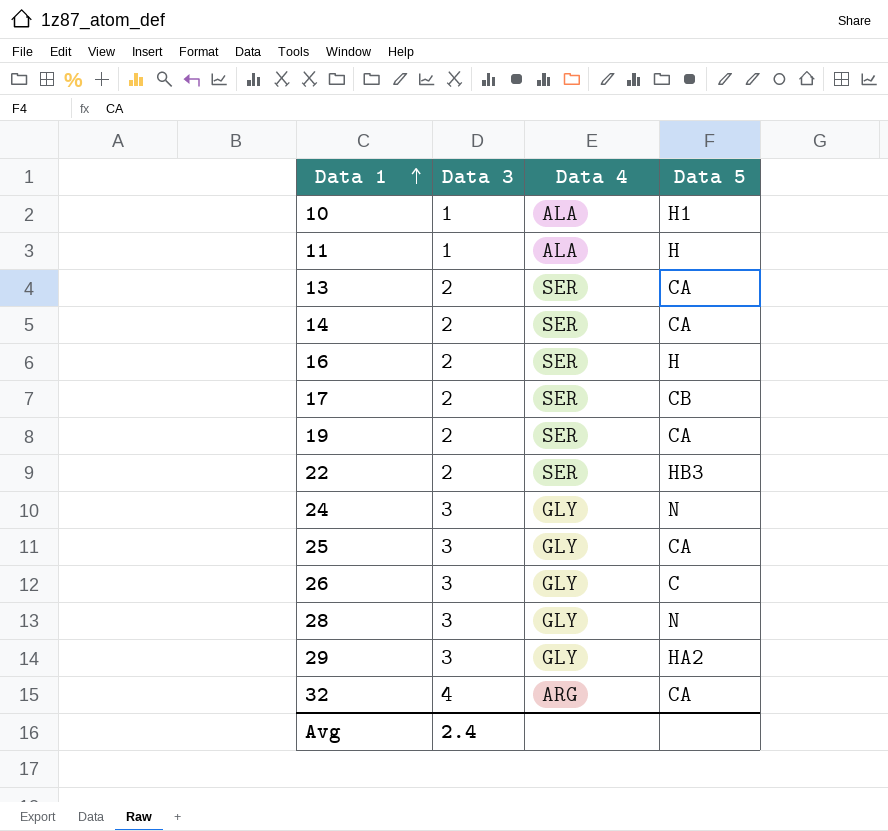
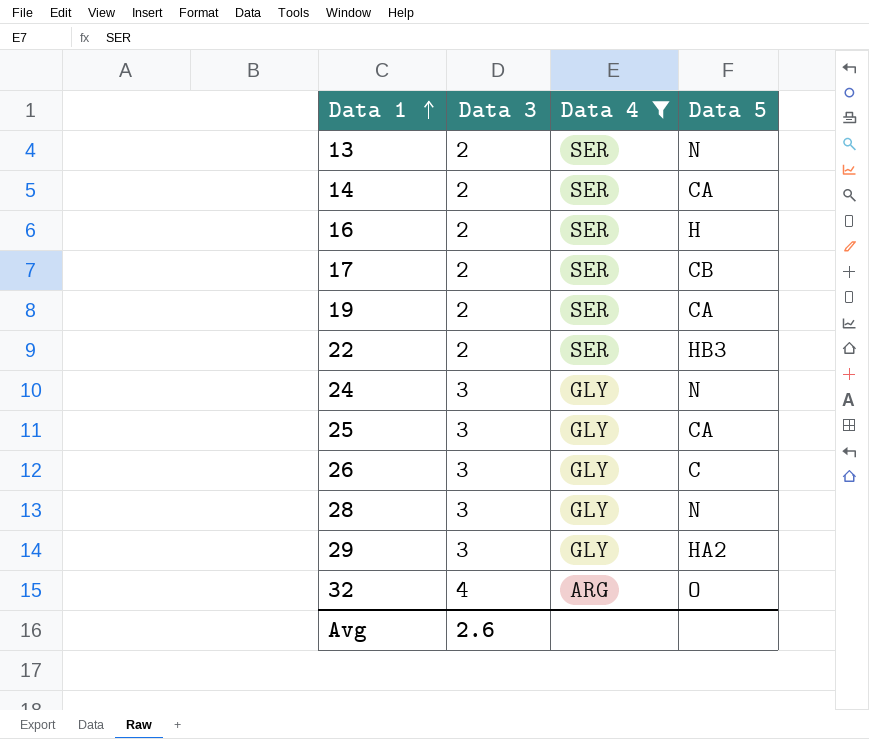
filter: none -> Data 4 != ALA
13 | Data 5: CA -> N
32 | Data 5: CA -> O
Avg | Data 3: 2.4 -> 2.6

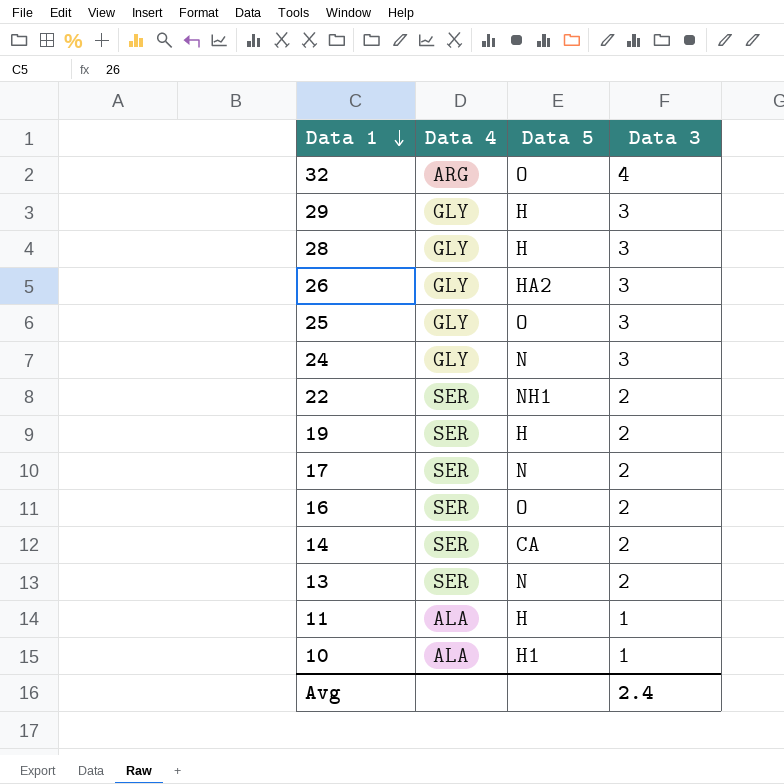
filter: Data 4 != ALA -> none
row order: Data 1 ascending -> Data 1 descending
column Data 3 | position: 2 -> 4
29 | Data 5: HA2 -> H
28 | Data 5: N -> H
26 | Data 5: C -> HA2
25 | Data 5: CA -> O
22 | Data 5: HB3 -> NH1
19 | Data 5: CA -> H
17 | Data 5: CB -> N
16 | Data 5: H -> O
Avg | Data 3: 2.6 -> 2.4

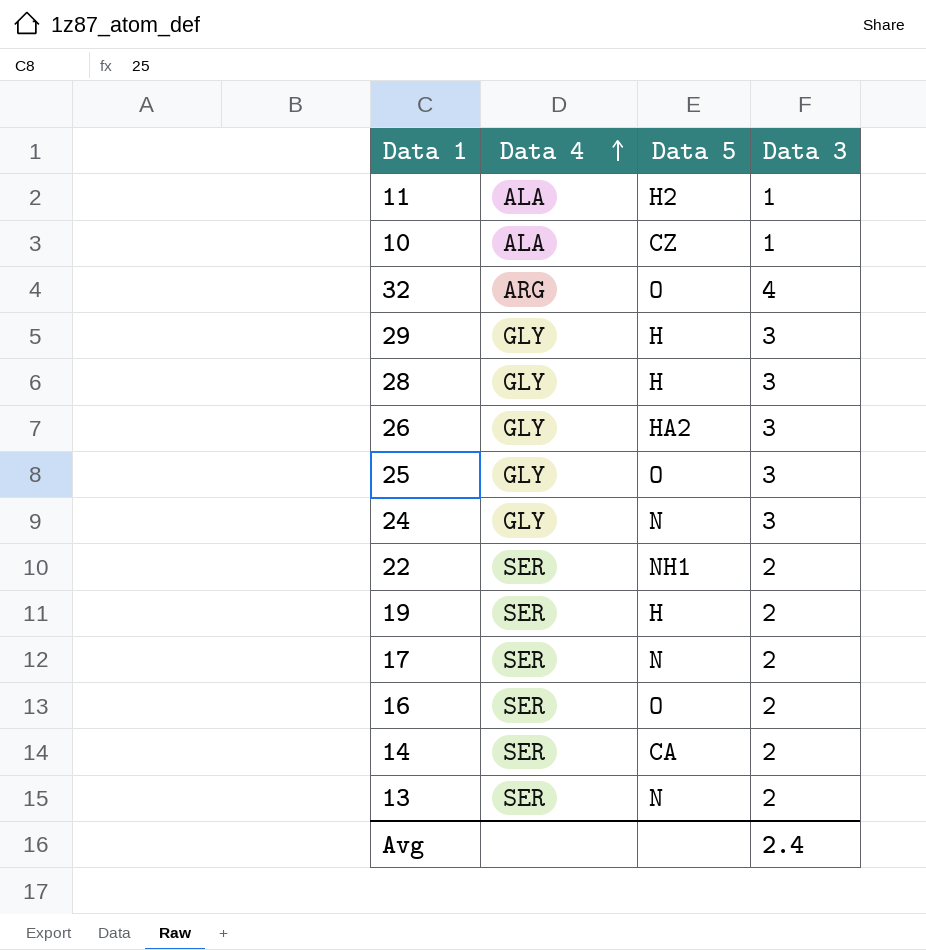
row order: Data 1 descending -> Data 4 ascending
11 | Data 5: H -> H2
10 | Data 5: H1 -> CZ

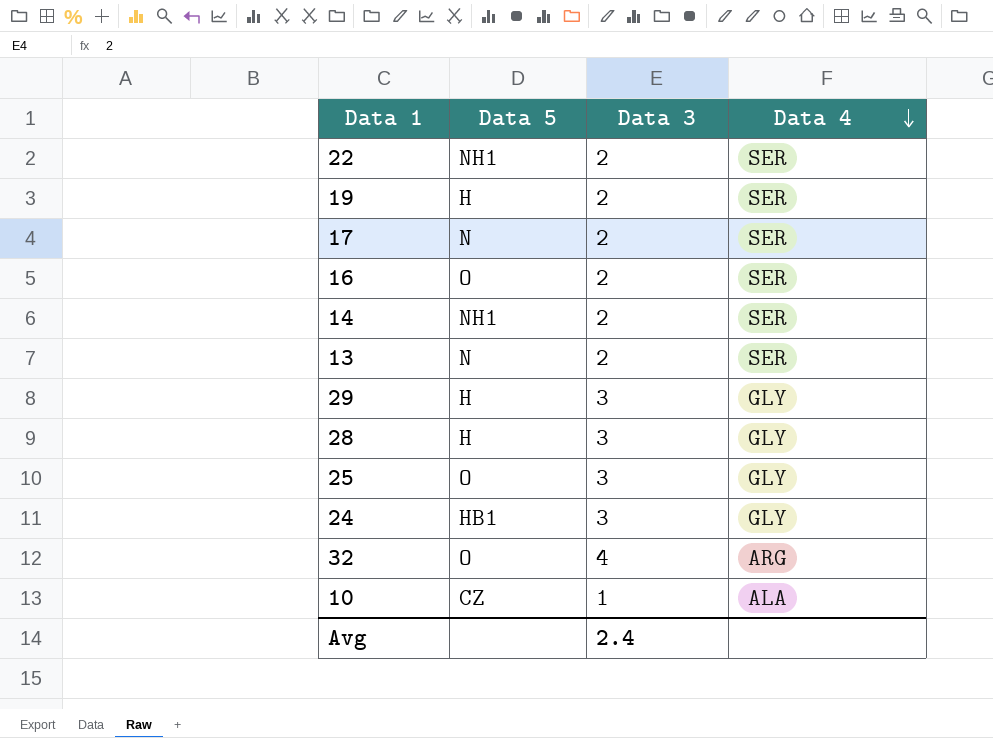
row order: Data 4 ascending -> Data 4 descending
column Data 4 | position: 2 -> 4
row 11: ALA | H2 | 1 -> none
row 26: GLY | HA2 | 3 -> none
14 | Data 5: CA -> NH1
24 | Data 5: N -> HB1

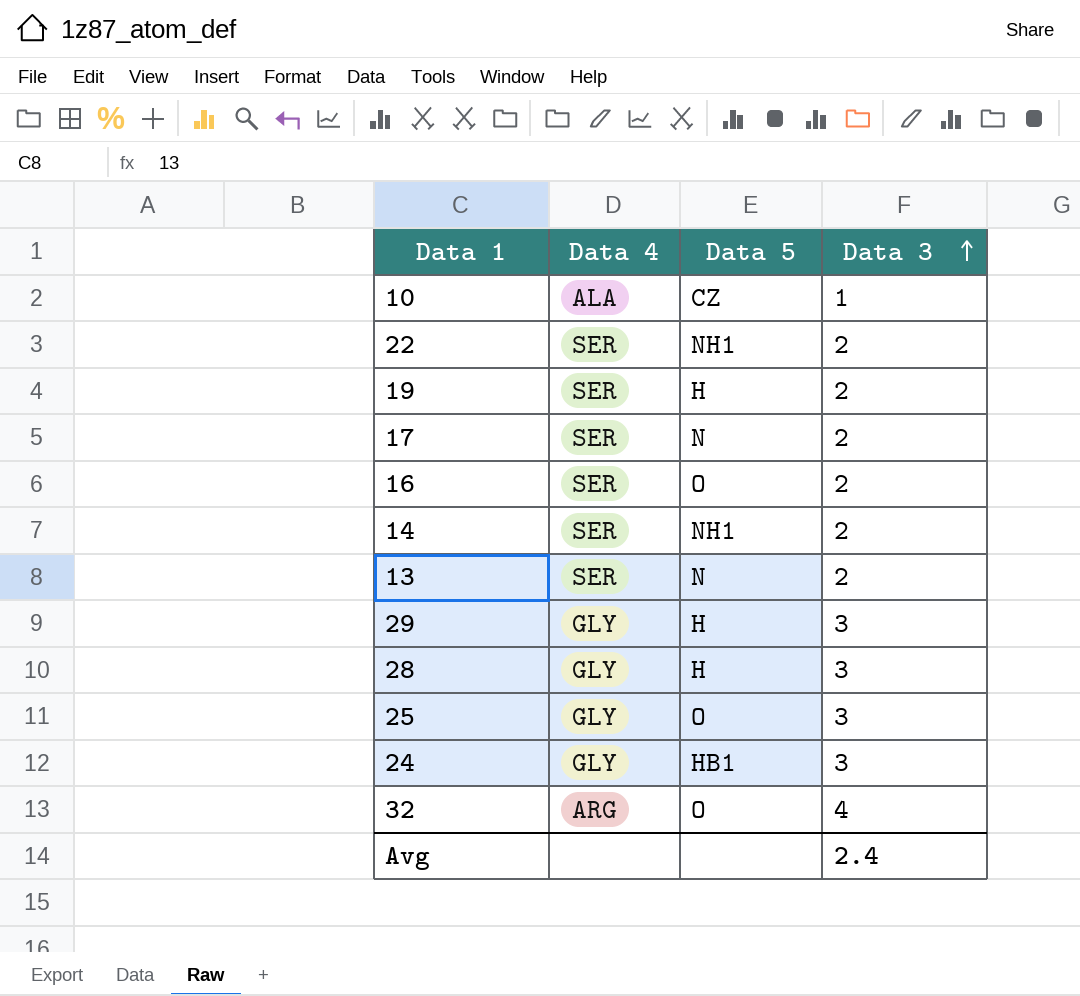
row order: Data 4 descending -> Data 3 ascending
column Data 4 | position: 4 -> 2

